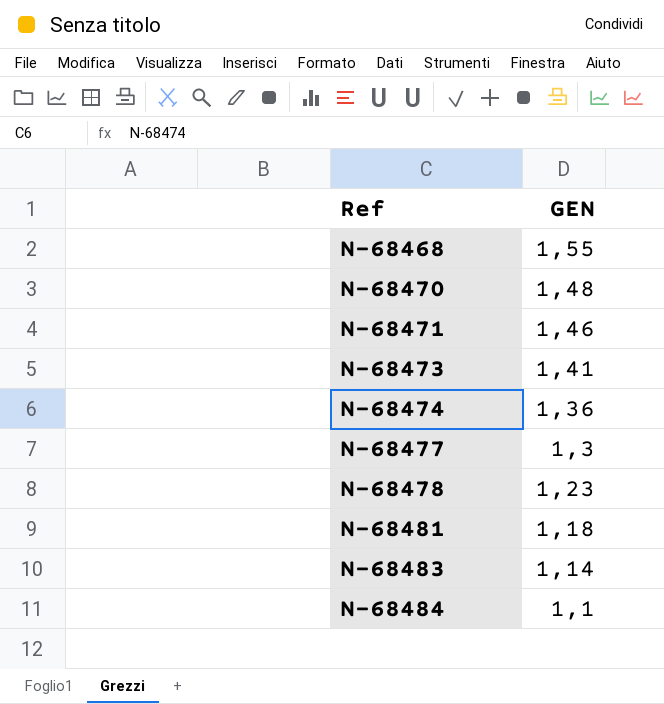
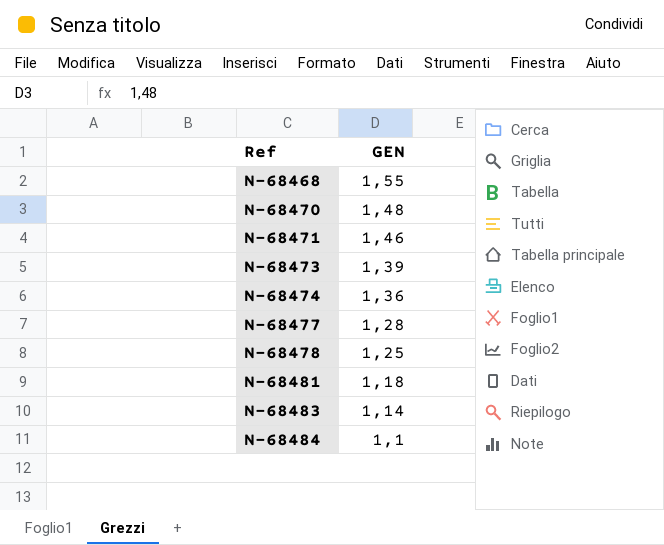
N-68473 | GEN: 1,41 -> 1,39
N-68477 | GEN: 1,3 -> 1,28
N-68478 | GEN: 1,23 -> 1,25

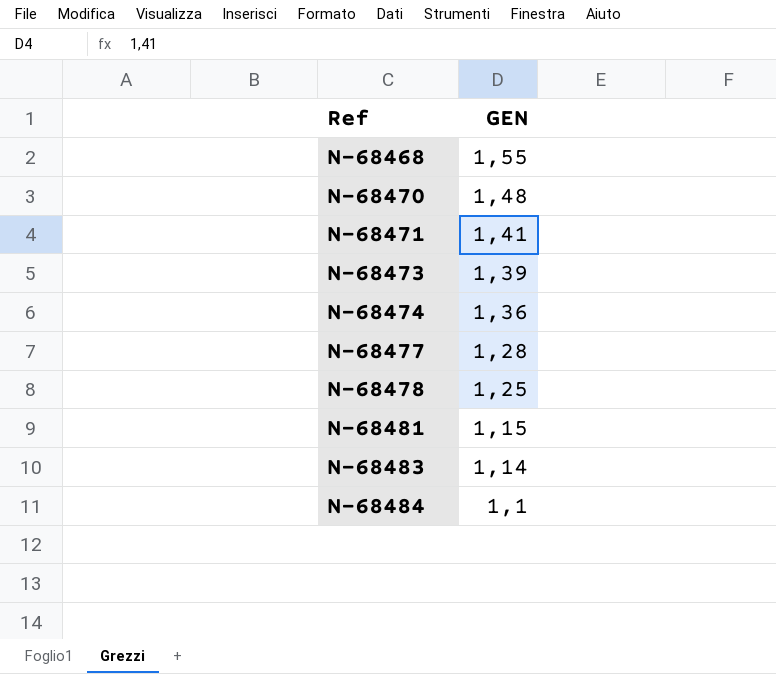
N-68471 | GEN: 1,46 -> 1,41
N-68481 | GEN: 1,18 -> 1,15

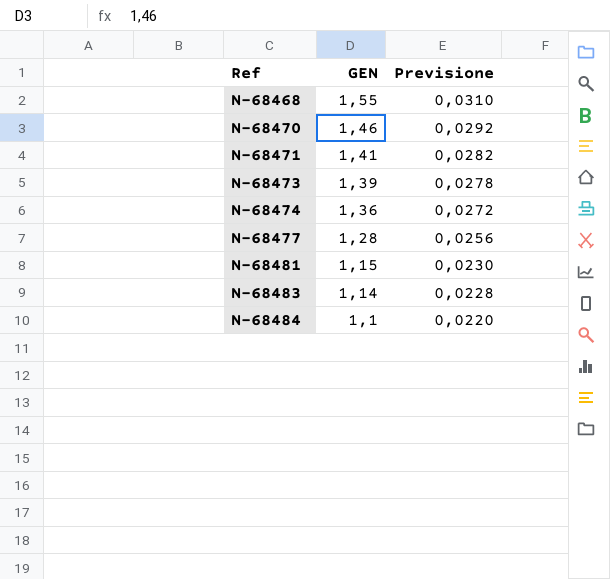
column Previsione | formula: none -> [GEN] * 0,02
row N-68478: 1,25 -> none
N-68470 | GEN: 1,48 -> 1,46

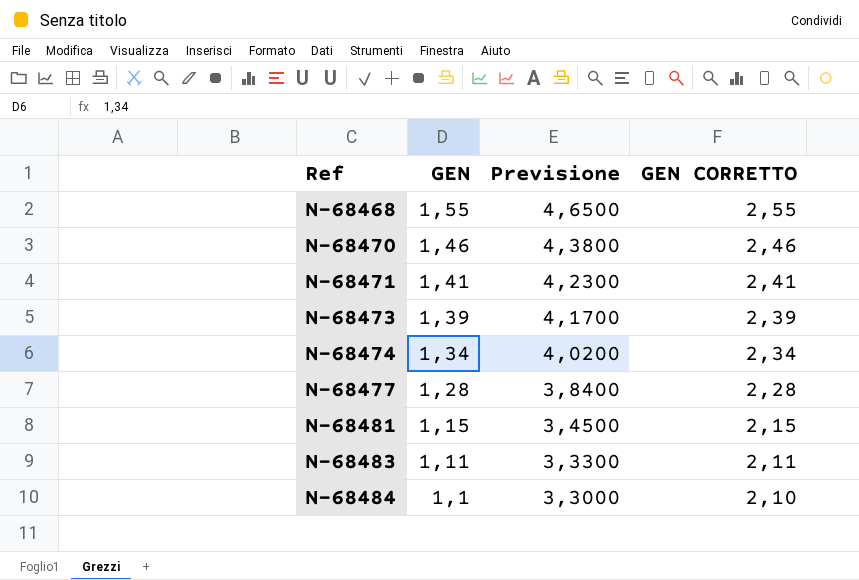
column Previsione | formula: [GEN] * 0,02 -> [GEN] * 3
column GEN CORRETTO | formula: none -> [GEN] + 1
N-68474 | GEN: 1,36 -> 1,34
N-68483 | GEN: 1,14 -> 1,11

